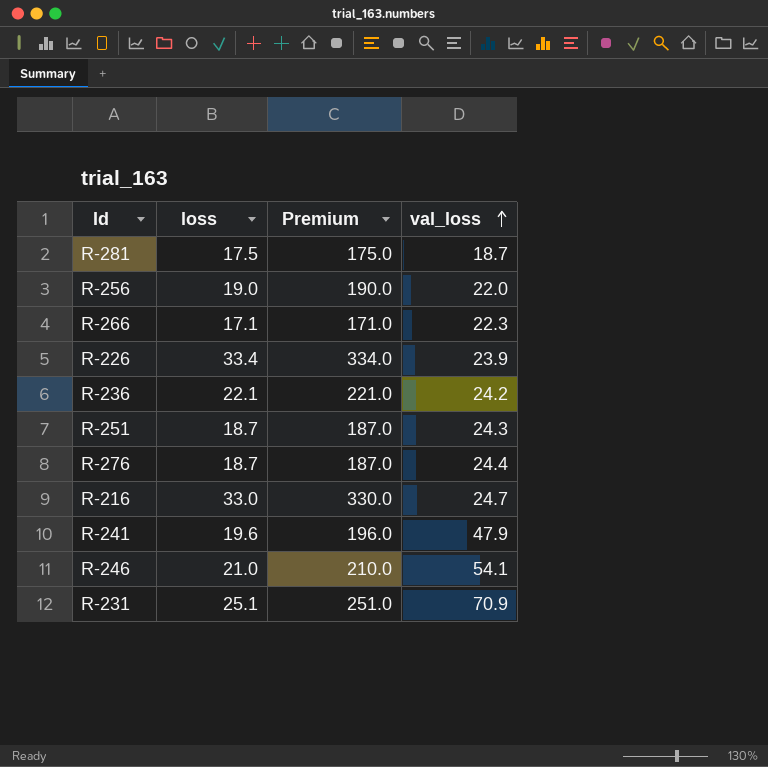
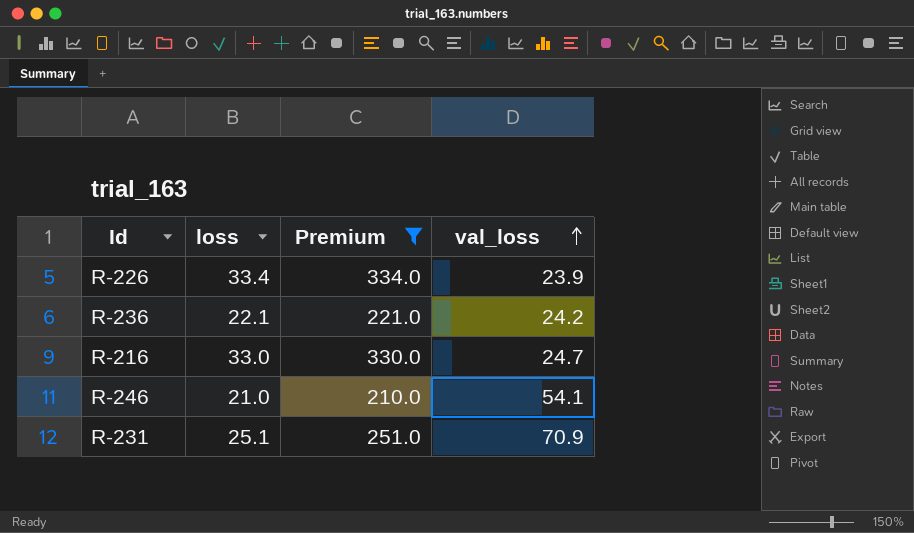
filter: none -> Premium >= 210.0

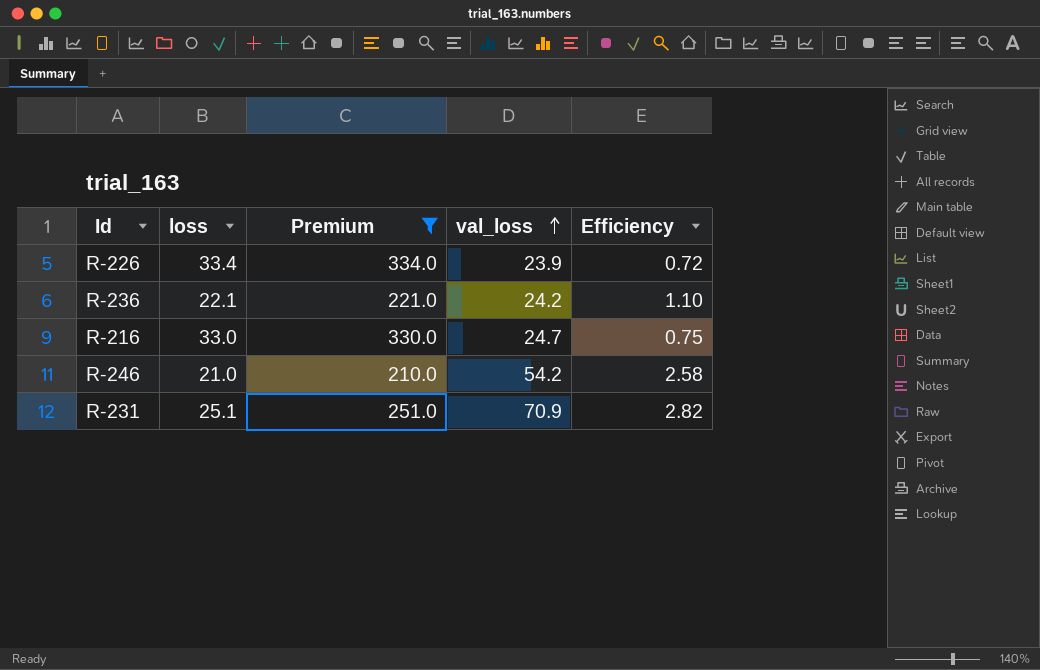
column Efficiency | formula: none -> [val_loss] / [loss]
R-246 | val_loss: 54.1 -> 54.2

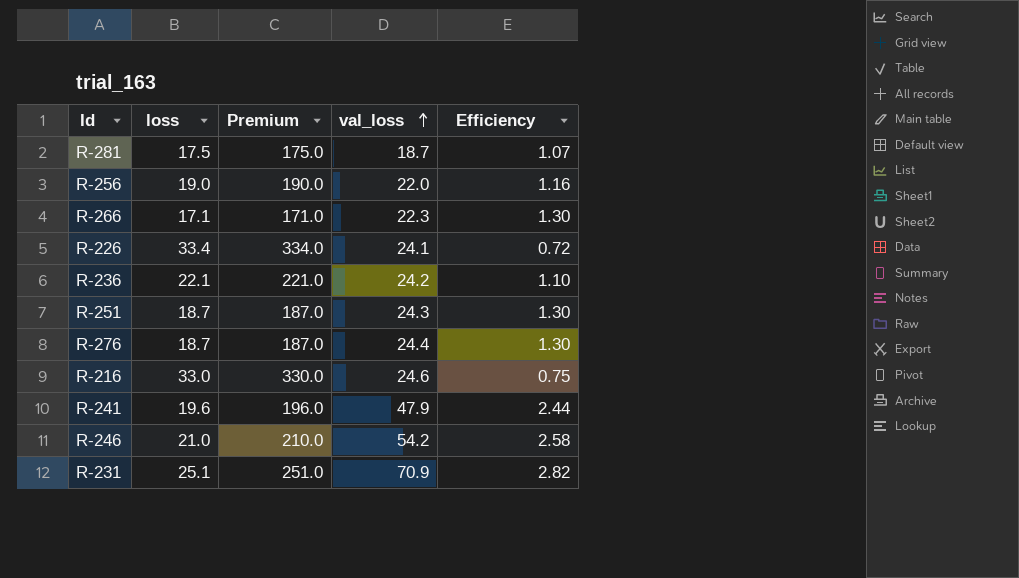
filter: Premium >= 210.0 -> none
R-226 | val_loss: 23.9 -> 24.1
R-216 | val_loss: 24.7 -> 24.6

